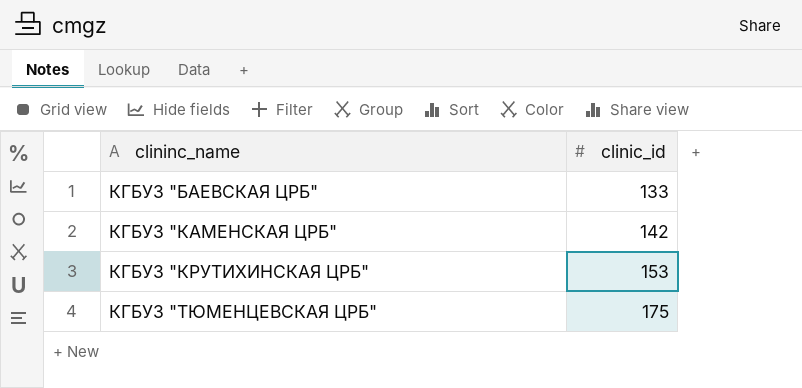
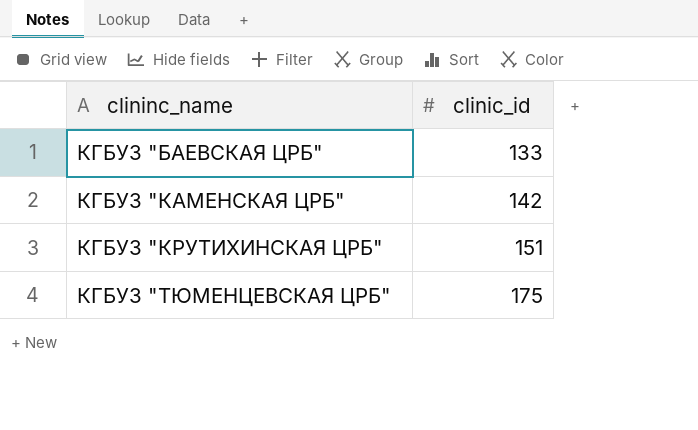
КГБУЗ "КРУТИХИНСКАЯ ЦРБ" | clinic_id: 153 -> 151

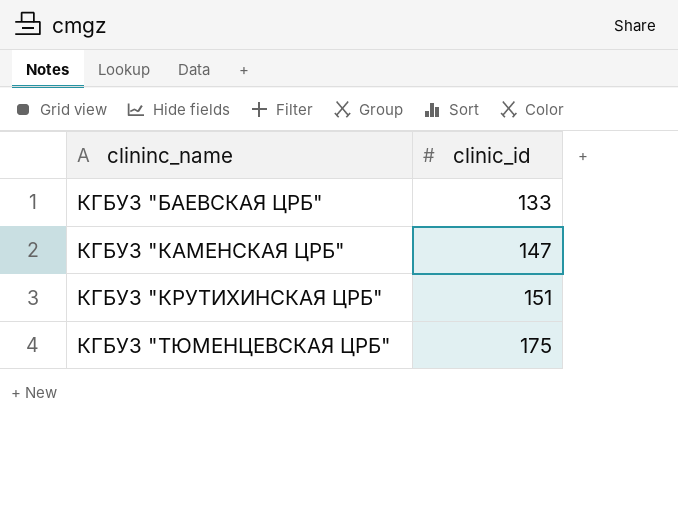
КГБУЗ "КАМЕНСКАЯ ЦРБ" | clinic_id: 142 -> 147

